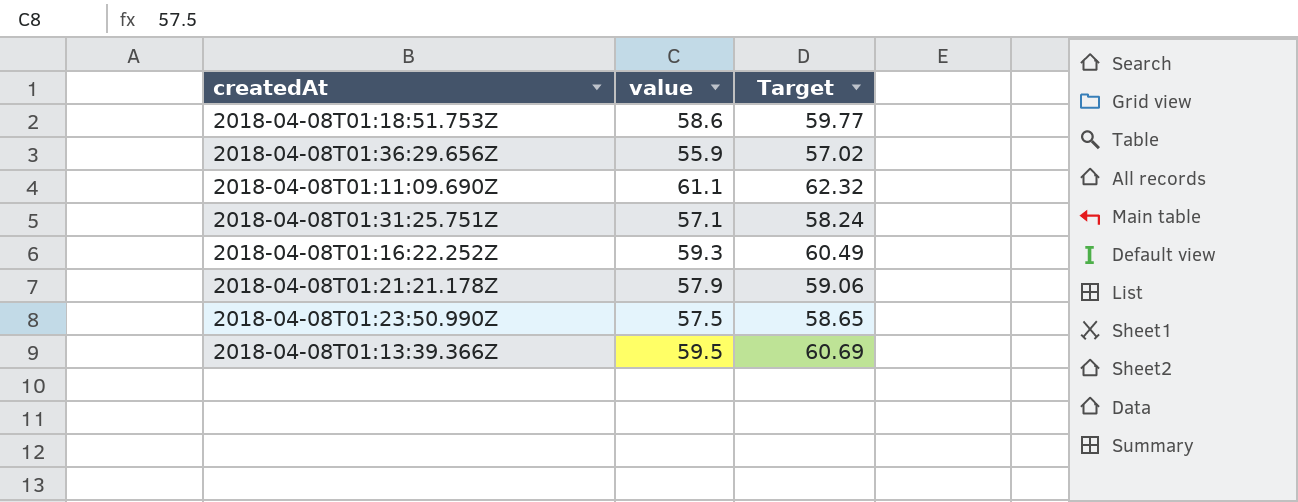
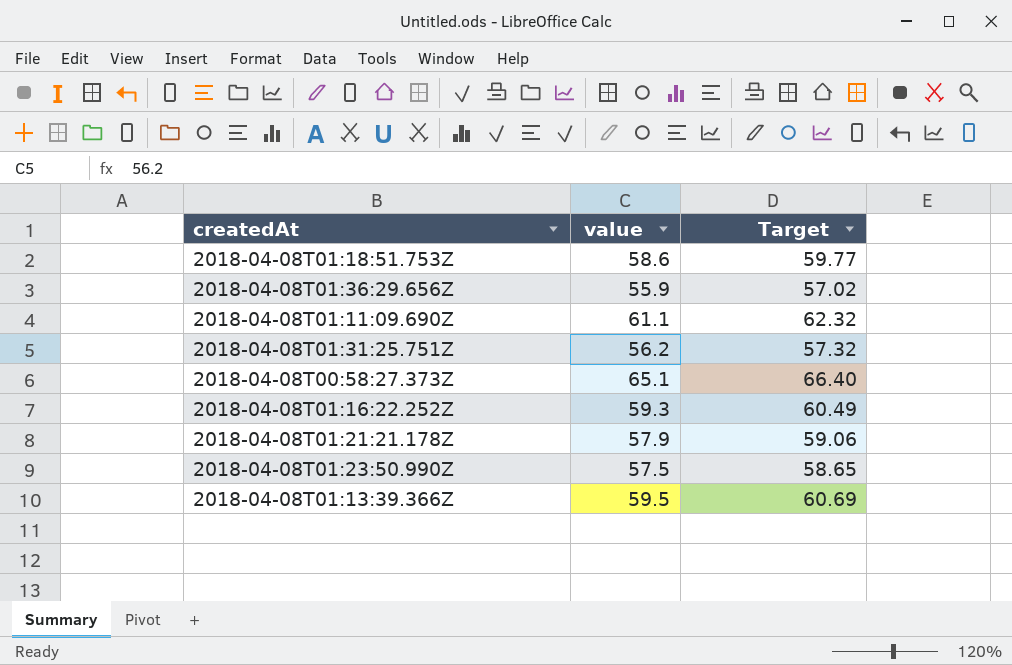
2018-04-08T01:31:25.751Z | value: 57.1 -> 56.2
2018-04-08T01:31:25.751Z | Target: 58.24 -> 57.32
row 2018-04-08T00:58:27.373Z: none -> 65.1 | 66.40

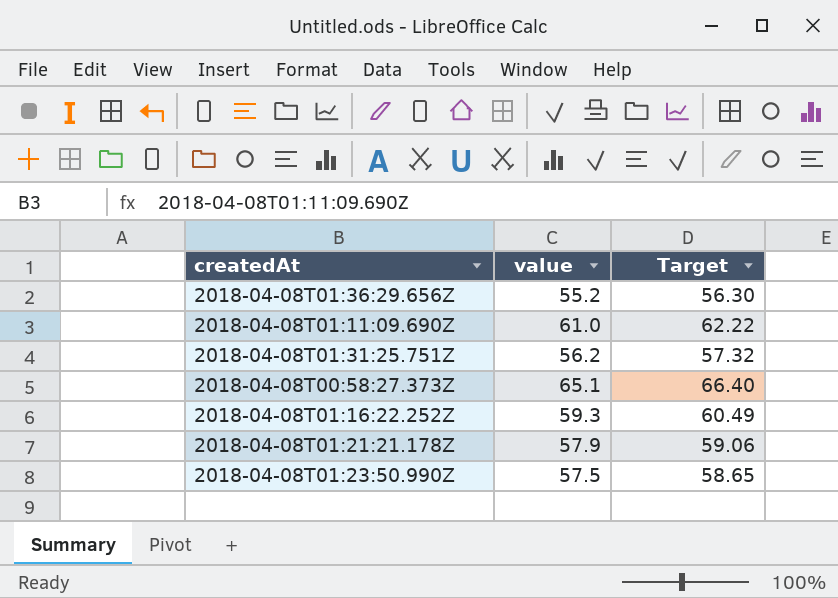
row 2018-04-08T01:18:51.753Z: 58.6 | 59.77 -> none
row 2018-04-08T01:13:39.366Z: 59.5 | 60.69 -> none
2018-04-08T01:36:29.656Z | value: 55.9 -> 55.2
2018-04-08T01:36:29.656Z | Target: 57.02 -> 56.30
2018-04-08T01:11:09.690Z | value: 61.1 -> 61.0
2018-04-08T01:11:09.690Z | Target: 62.32 -> 62.22

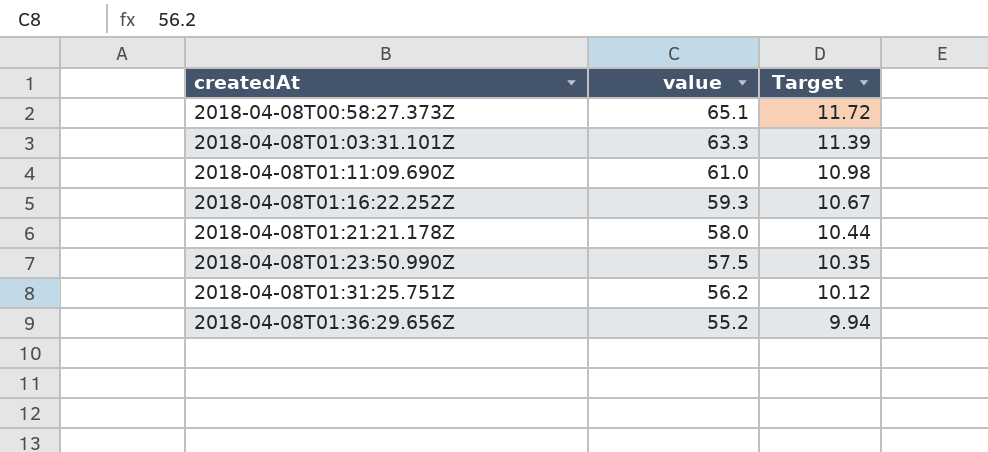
row order: none -> createdAt ascending
column Target | formula: [value] * 1.02 -> [value] * 0.18
row 2018-04-08T01:03:31.101Z: none -> 63.3 | 11.39
2018-04-08T01:21:21.178Z | value: 57.9 -> 58.0

